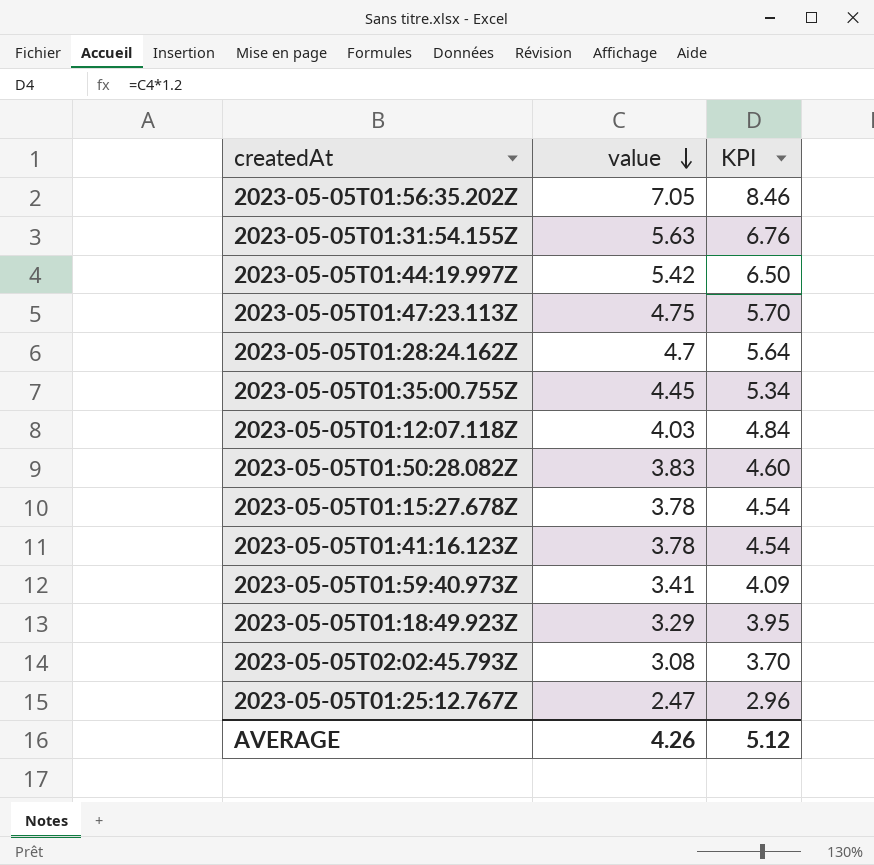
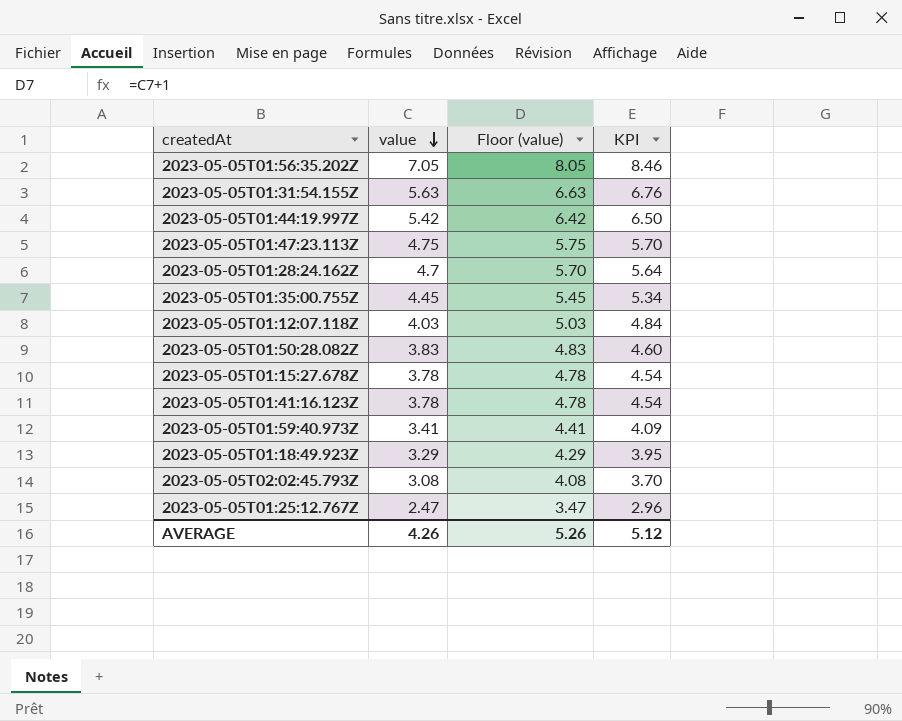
column Floor (value) | formula: none -> [value] + 1

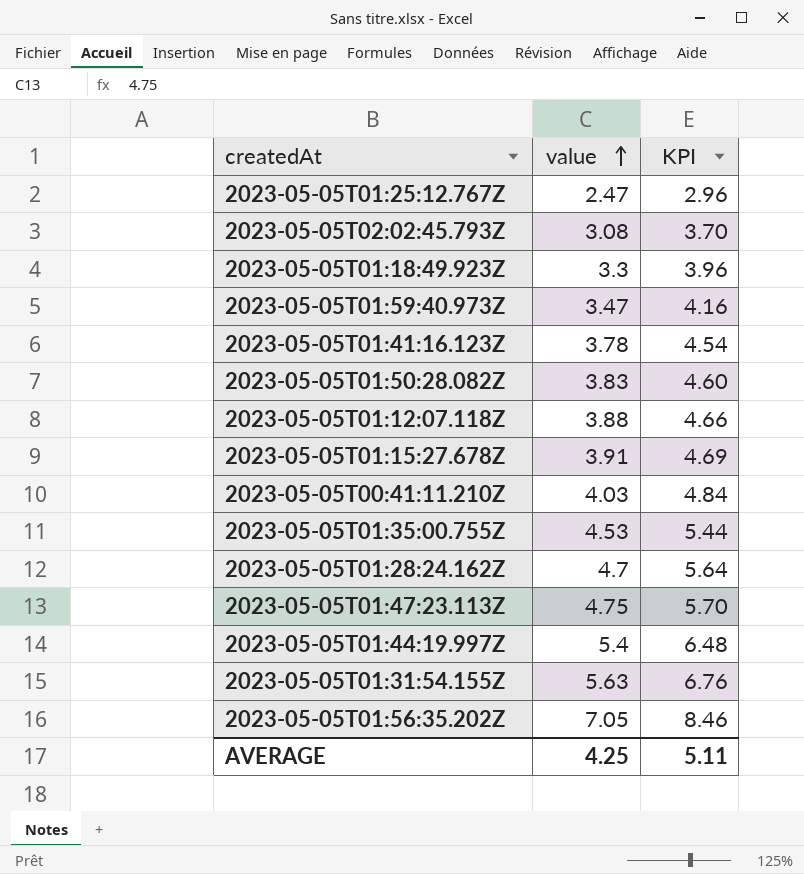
row order: value descending -> value ascending
column Floor (value) | formula: [value] + 1 -> none
2023-05-05T01:18:49.923Z | value: 3.29 -> 3.3
2023-05-05T01:18:49.923Z | KPI: 3.95 -> 3.96
2023-05-05T01:59:40.973Z | value: 3.41 -> 3.47
2023-05-05T01:59:40.973Z | KPI: 4.09 -> 4.16
2023-05-05T01:12:07.118Z | value: 4.03 -> 3.88
2023-05-05T01:12:07.118Z | KPI: 4.84 -> 4.66
2023-05-05T01:15:27.678Z | value: 3.78 -> 3.91
2023-05-05T01:15:27.678Z | KPI: 4.54 -> 4.69
row 2023-05-05T00:41:11.210Z: none -> 4.03 | 4.84
2023-05-05T01:35:00.755Z | value: 4.45 -> 4.53
2023-05-05T01:35:00.755Z | KPI: 5.34 -> 5.44
2023-05-05T01:44:19.997Z | value: 5.42 -> 5.4
2023-05-05T01:44:19.997Z | KPI: 6.50 -> 6.48
AVERAGE | value: 4.26 -> 4.25
AVERAGE | KPI: 5.12 -> 5.11

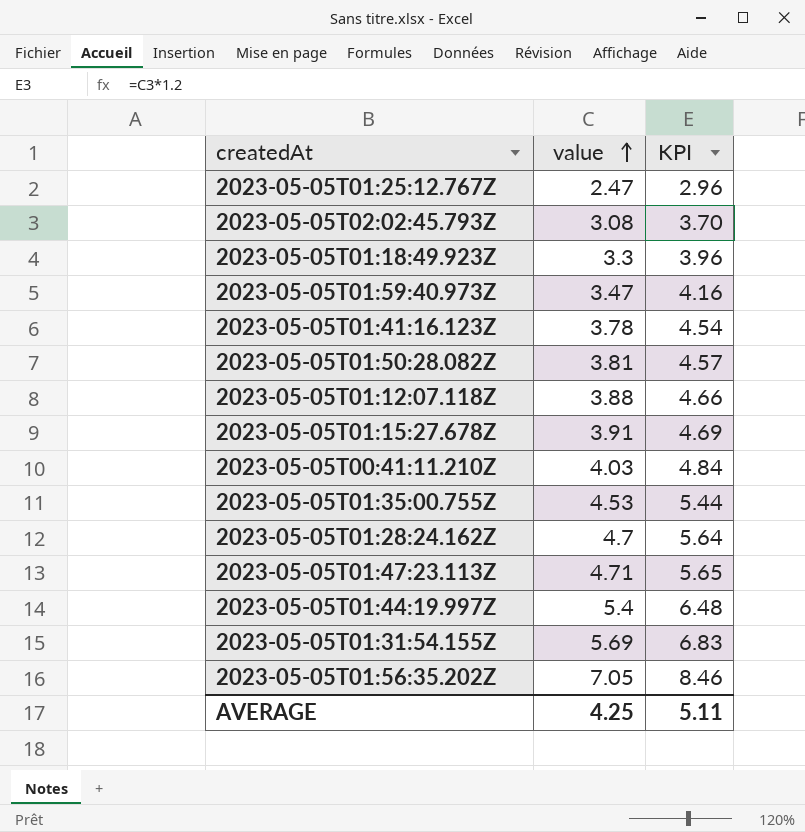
2023-05-05T01:50:28.082Z | value: 3.83 -> 3.81
2023-05-05T01:50:28.082Z | KPI: 4.60 -> 4.57
2023-05-05T01:47:23.113Z | value: 4.75 -> 4.71
2023-05-05T01:47:23.113Z | KPI: 5.70 -> 5.65
2023-05-05T01:31:54.155Z | value: 5.63 -> 5.69
2023-05-05T01:31:54.155Z | KPI: 6.76 -> 6.83

